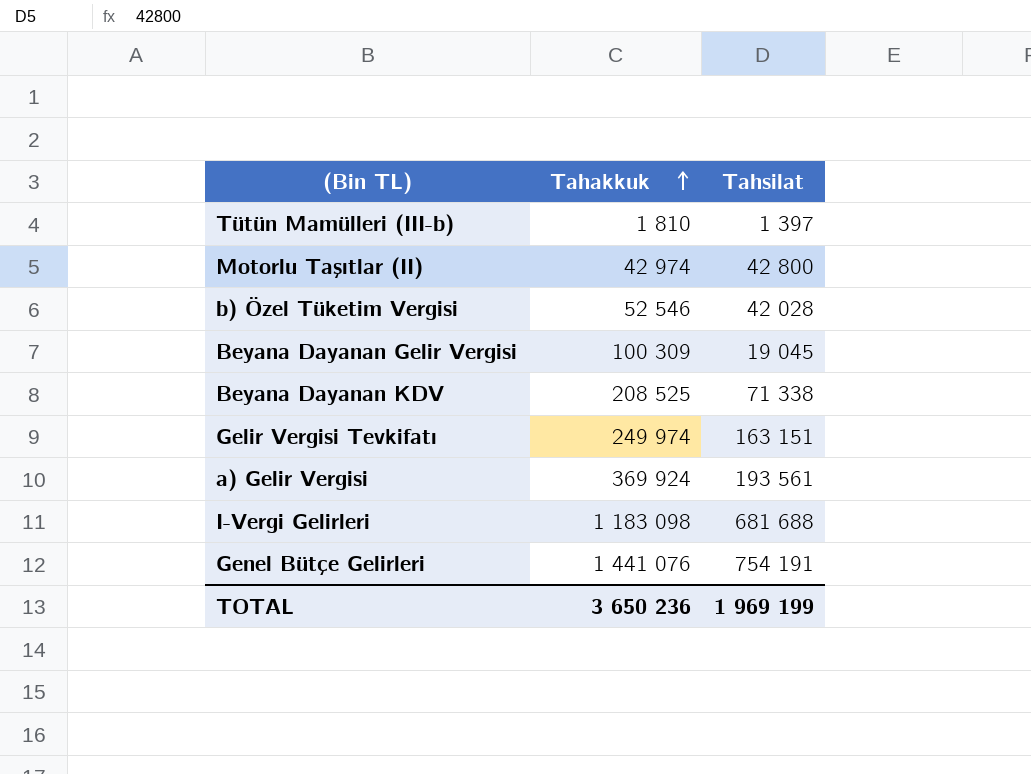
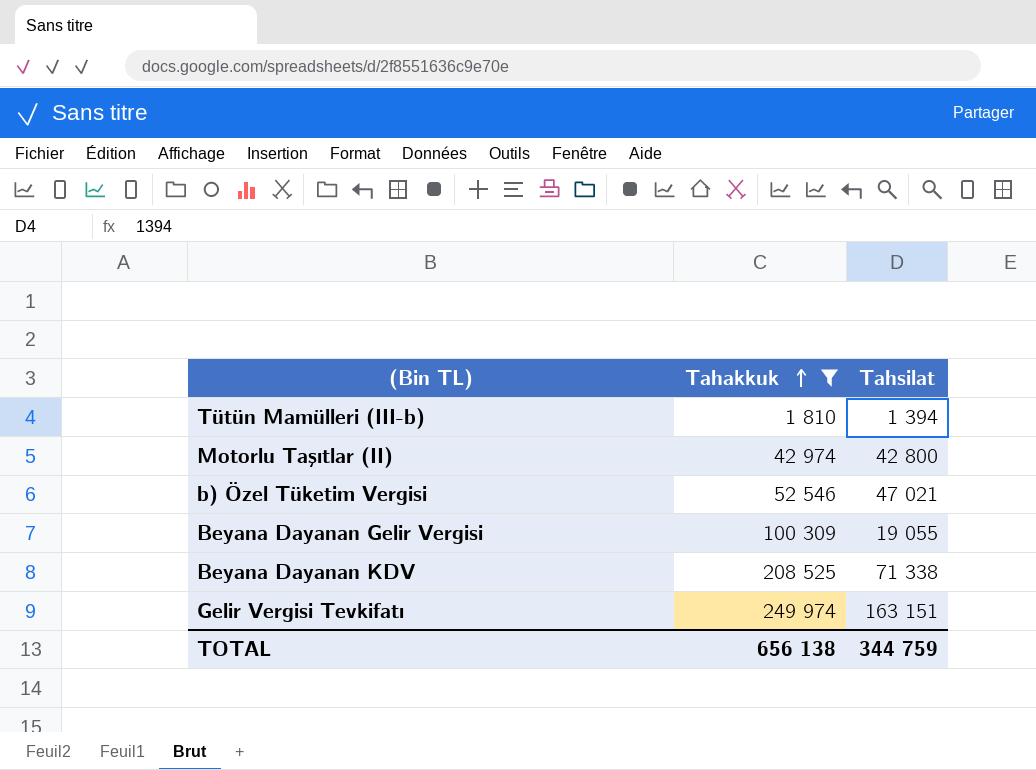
filter: none -> Tahakkuk <= 249 974
Tütün Mamülleri (III-b) | Tahsilat: 1 397 -> 1 394
b) Özel Tüketim Vergisi | Tahsilat: 42 028 -> 47 021
Beyana Dayanan Gelir Vergisi | Tahsilat: 19 045 -> 19 055
TOTAL | Tahakkuk: 3 650 236 -> 656 138
TOTAL | Tahsilat: 1 969 199 -> 344 759

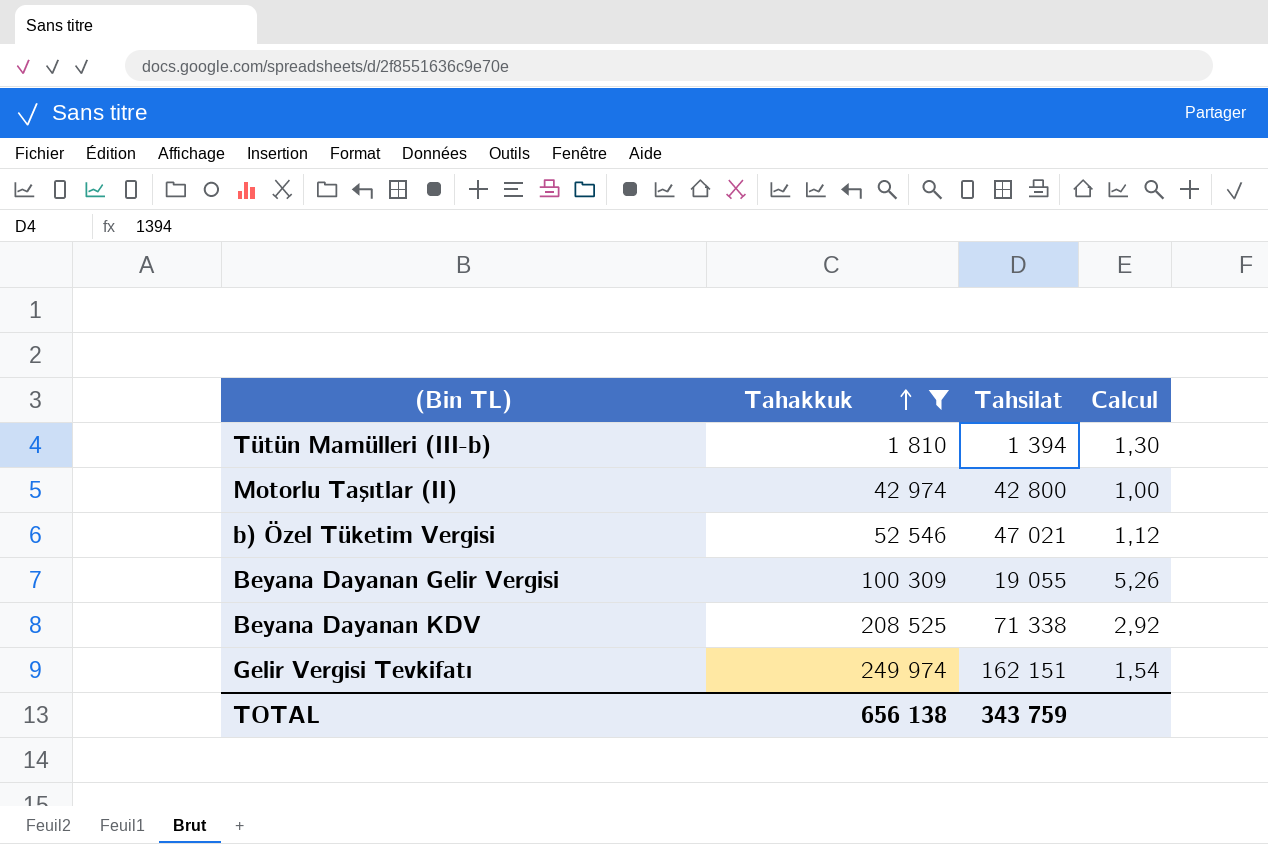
column Calcul | formula: none -> [Tahakkuk] / [Tahsilat]
Gelir Vergisi Tevkifatı | Tahsilat: 163 151 -> 162 151
TOTAL | Tahsilat: 344 759 -> 343 759

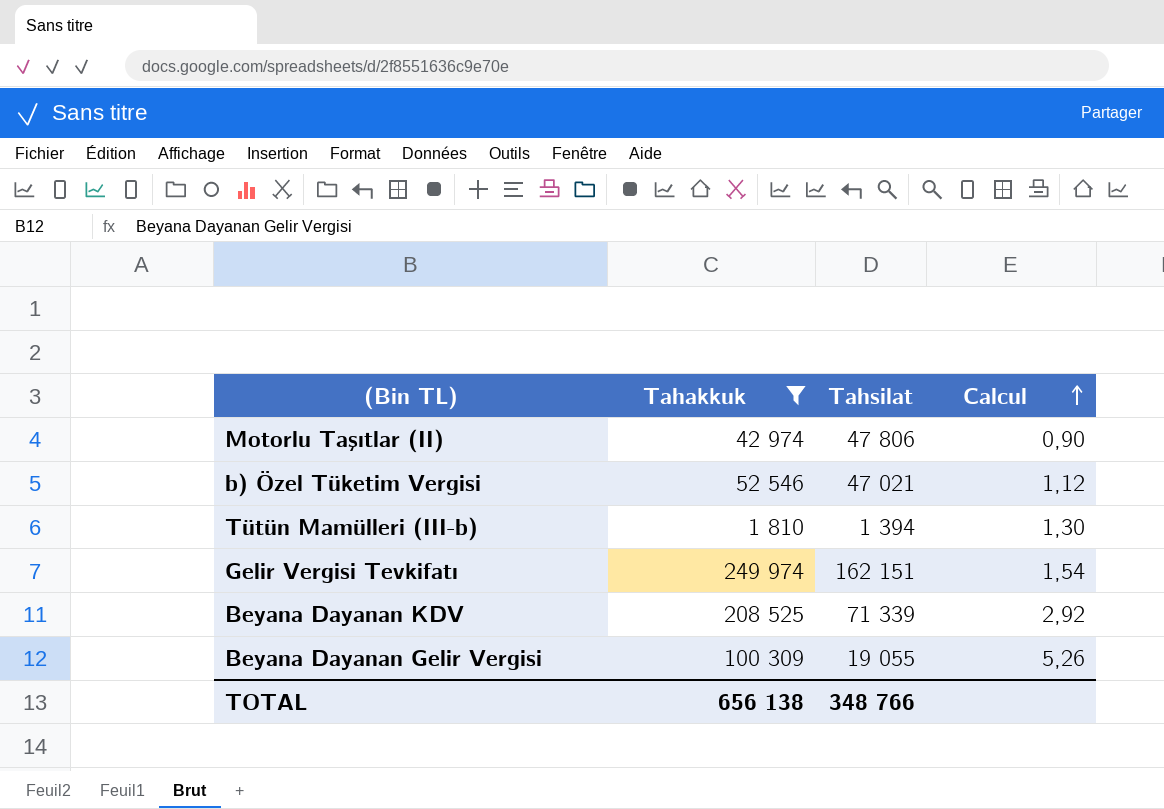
row order: Tahakkuk ascending -> Calcul ascending
Motorlu Taşıtlar (II) | Tahsilat: 42 800 -> 47 806
Motorlu Taşıtlar (II) | Calcul: 1,00 -> 0,90
Beyana Dayanan KDV | Tahsilat: 71 338 -> 71 339
TOTAL | Tahsilat: 343 759 -> 348 766

